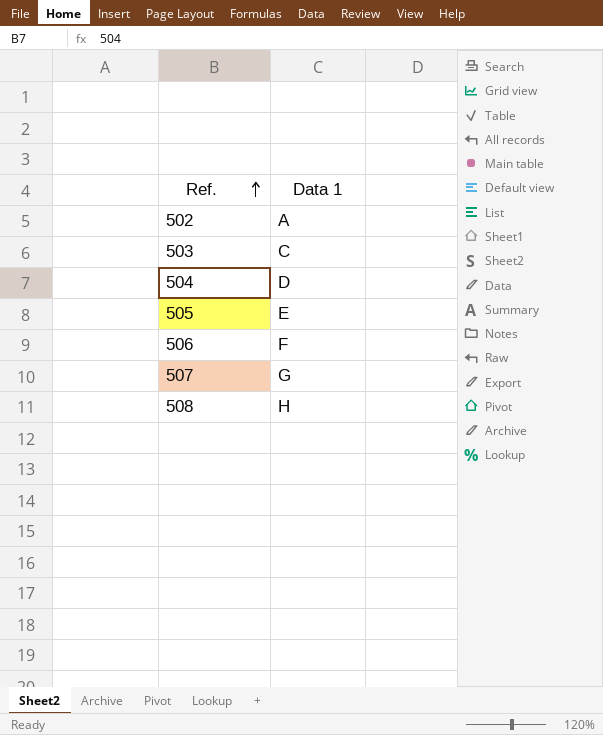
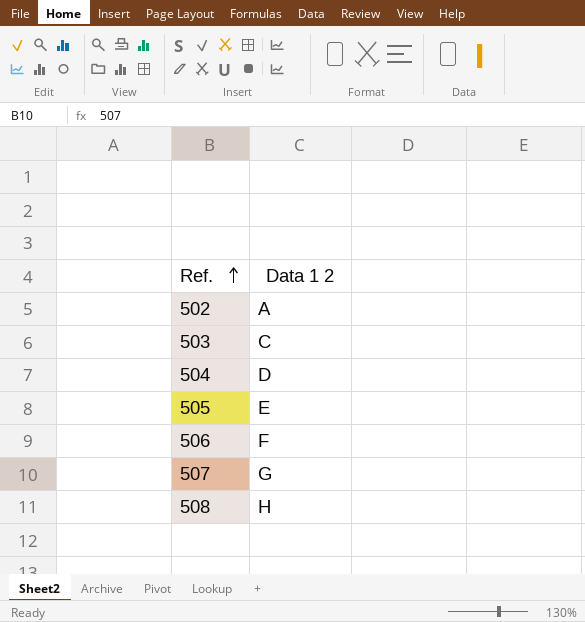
column name: Data 1 -> Data 1 2

